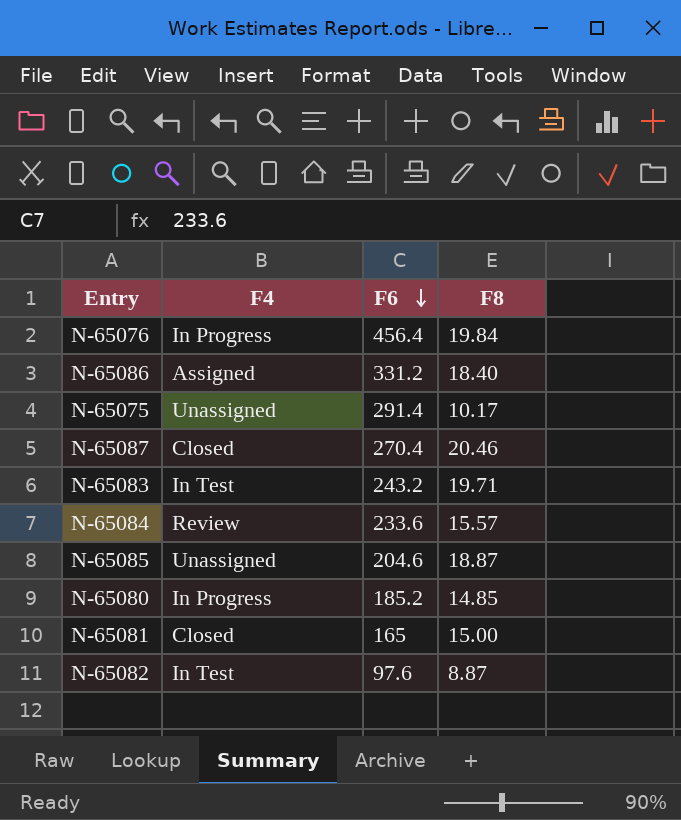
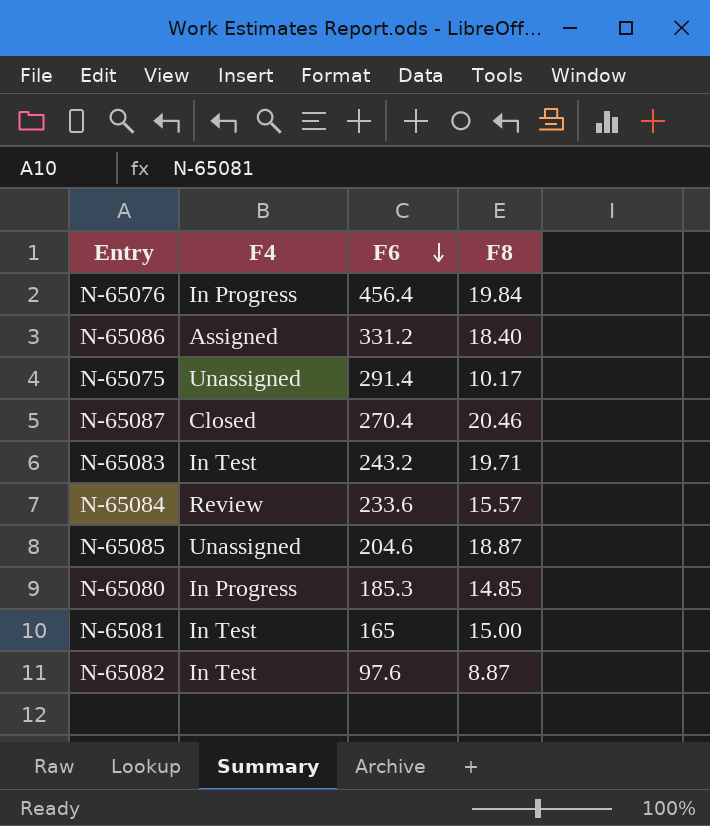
N-65080 | F6: 185.2 -> 185.3
N-65081 | F4: Closed -> In Test

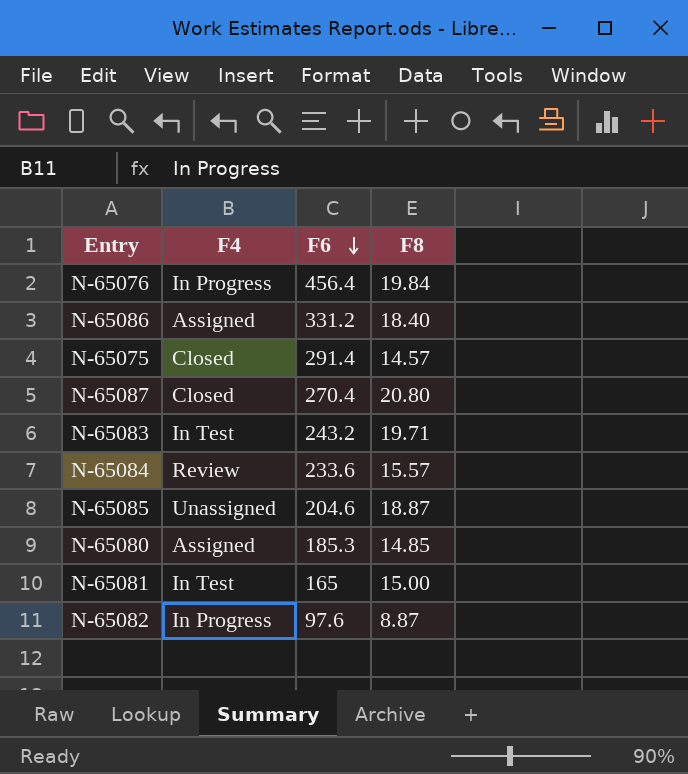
N-65075 | F4: Unassigned -> Closed
N-65075 | F8: 10.17 -> 14.57
N-65087 | F8: 20.46 -> 20.80
N-65080 | F4: In Progress -> Assigned
N-65082 | F4: In Test -> In Progress

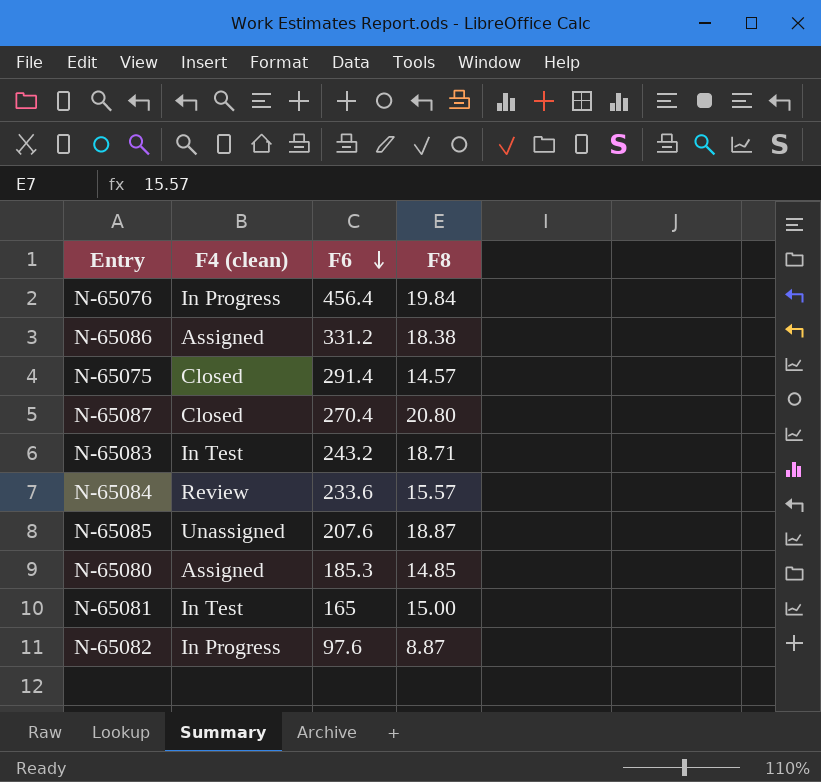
column name: F4 -> F4 (clean)
N-65086 | F8: 18.40 -> 18.38
N-65083 | F8: 19.71 -> 18.71
N-65085 | F6: 204.6 -> 207.6

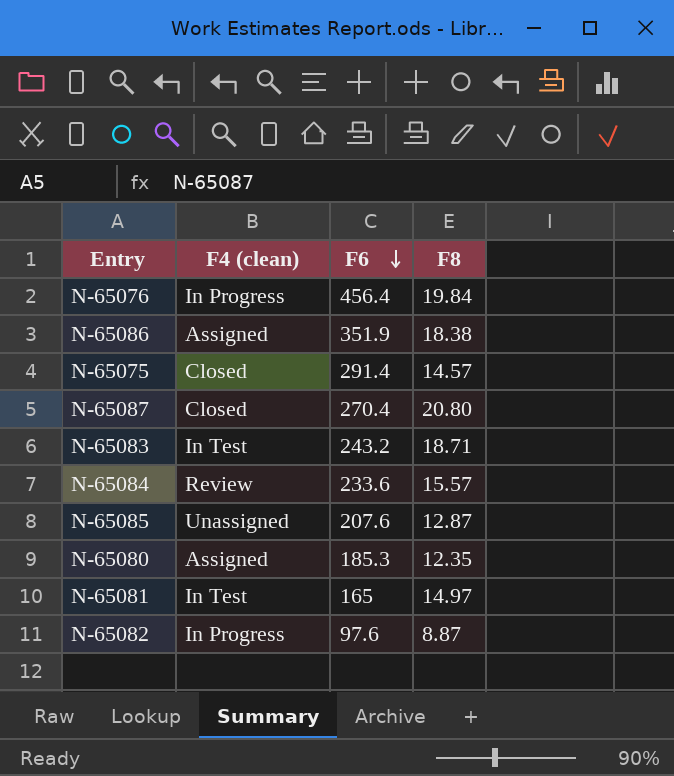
N-65086 | F6: 331.2 -> 351.9
N-65085 | F8: 18.87 -> 12.87
N-65080 | F8: 14.85 -> 12.35
N-65081 | F8: 15.00 -> 14.97

